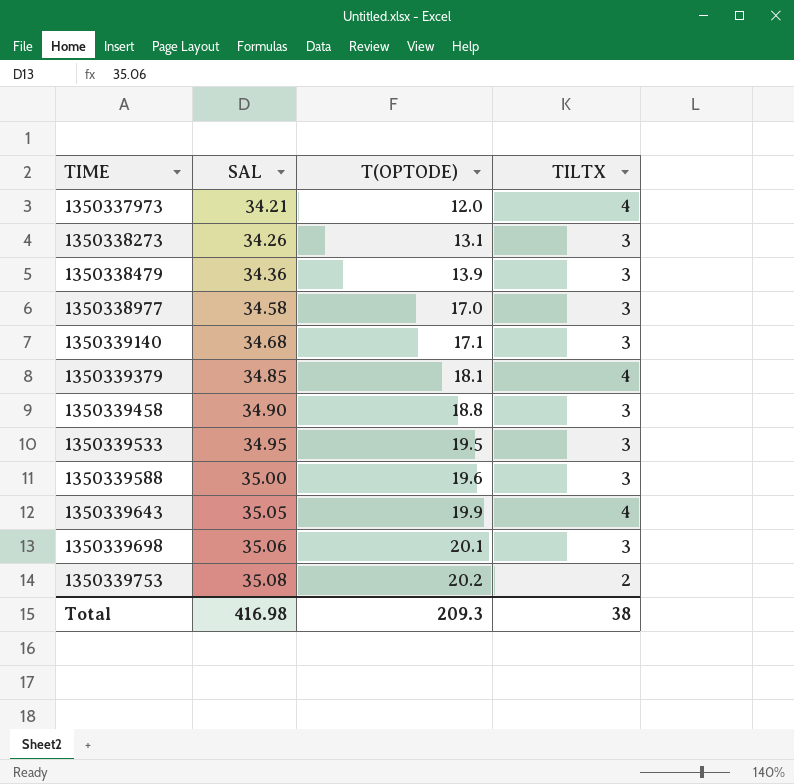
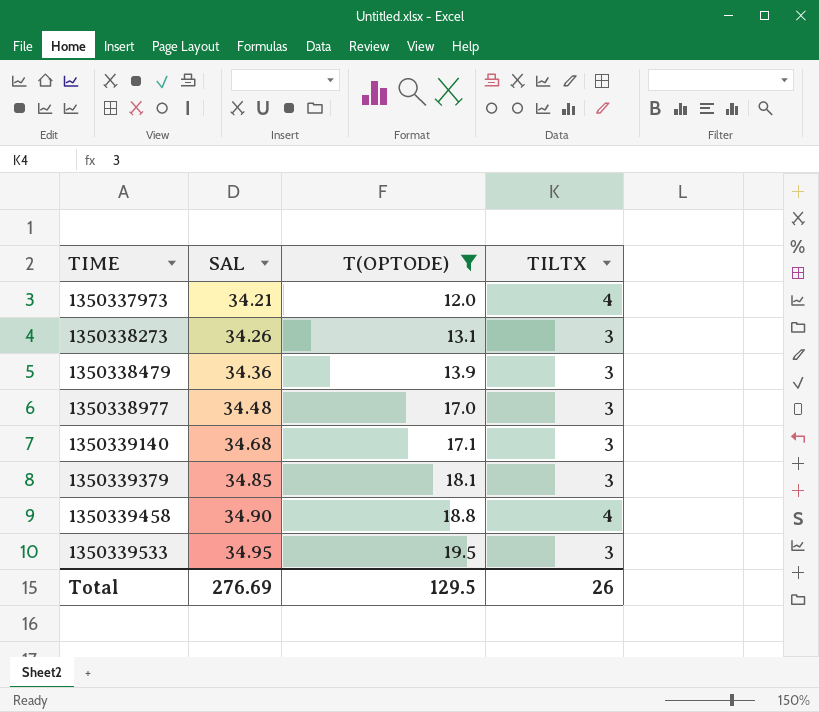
filter: none -> T(OPTODE) <= 19.5
1350338977 | SAL: 34.58 -> 34.48
1350339379 | TILTX: 4 -> 3
1350339458 | TILTX: 3 -> 4
Total | SAL: 416.98 -> 276.69
Total | T(OPTODE): 209.3 -> 129.5
Total | TILTX: 38 -> 26

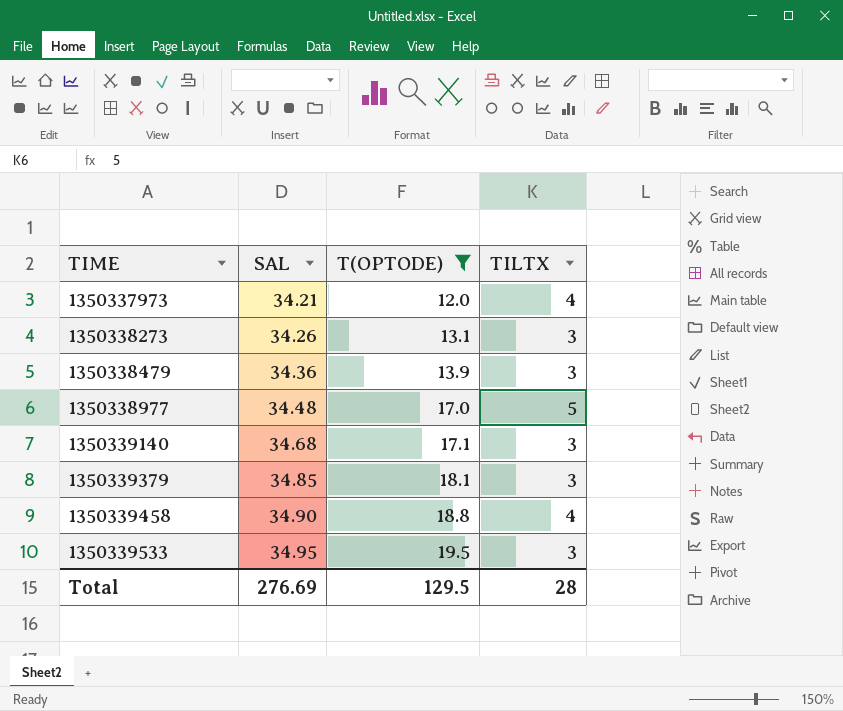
1350338977 | TILTX: 3 -> 5
Total | TILTX: 26 -> 28

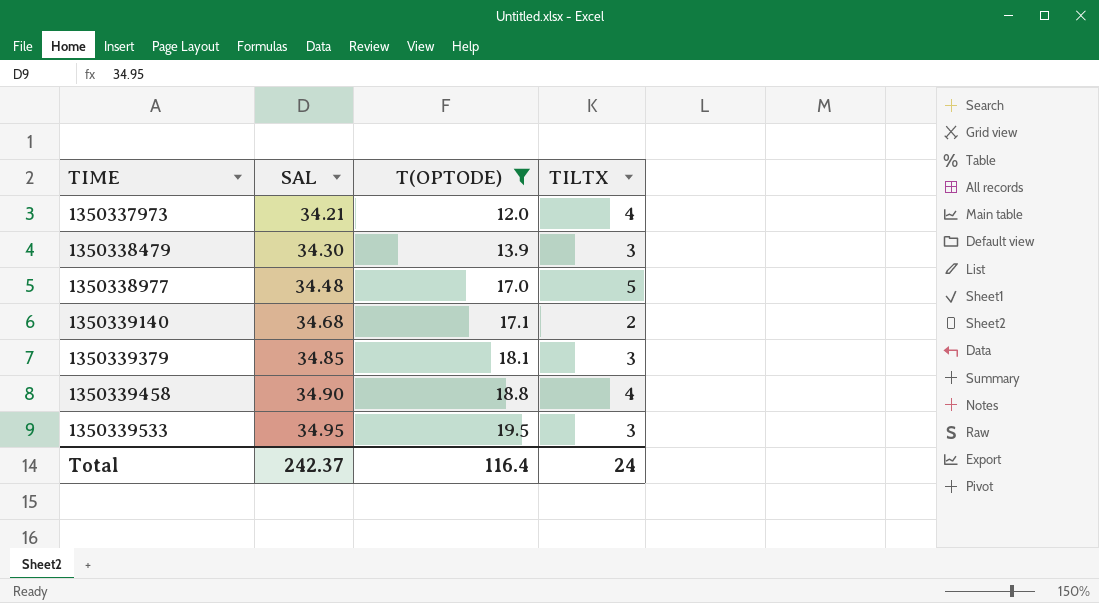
row 1350338273: 34.26 | 13.1 | 3 -> none
1350338479 | SAL: 34.36 -> 34.30
1350339140 | TILTX: 3 -> 2
Total | SAL: 276.69 -> 242.37
Total | T(OPTODE): 129.5 -> 116.4
Total | TILTX: 28 -> 24

